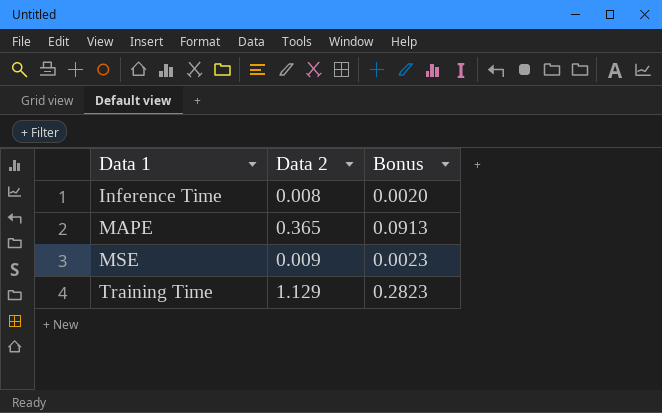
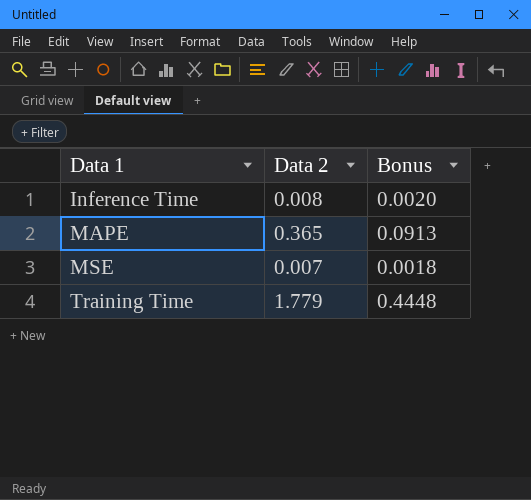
MSE | Data 2: 0.009 -> 0.007
MSE | Bonus: 0.0023 -> 0.0018
Training Time | Data 2: 1.129 -> 1.779
Training Time | Bonus: 0.2823 -> 0.4448

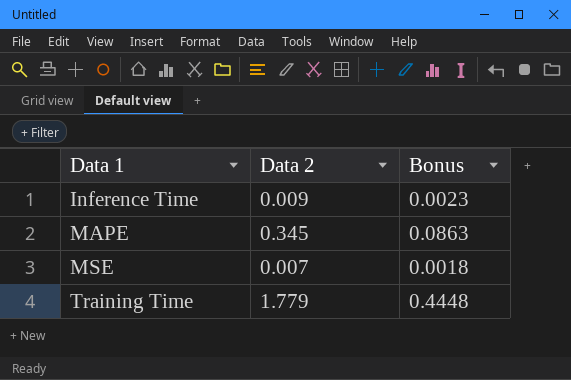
Inference Time | Data 2: 0.008 -> 0.009
Inference Time | Bonus: 0.0020 -> 0.0023
MAPE | Data 2: 0.365 -> 0.345
MAPE | Bonus: 0.0913 -> 0.0863

